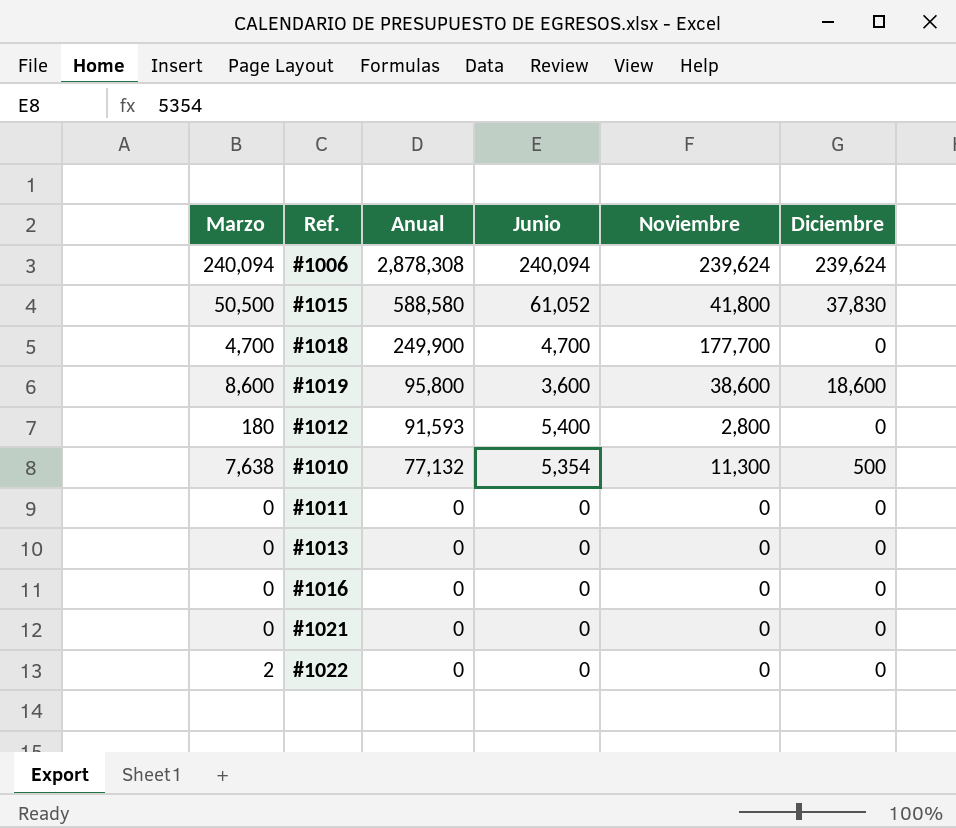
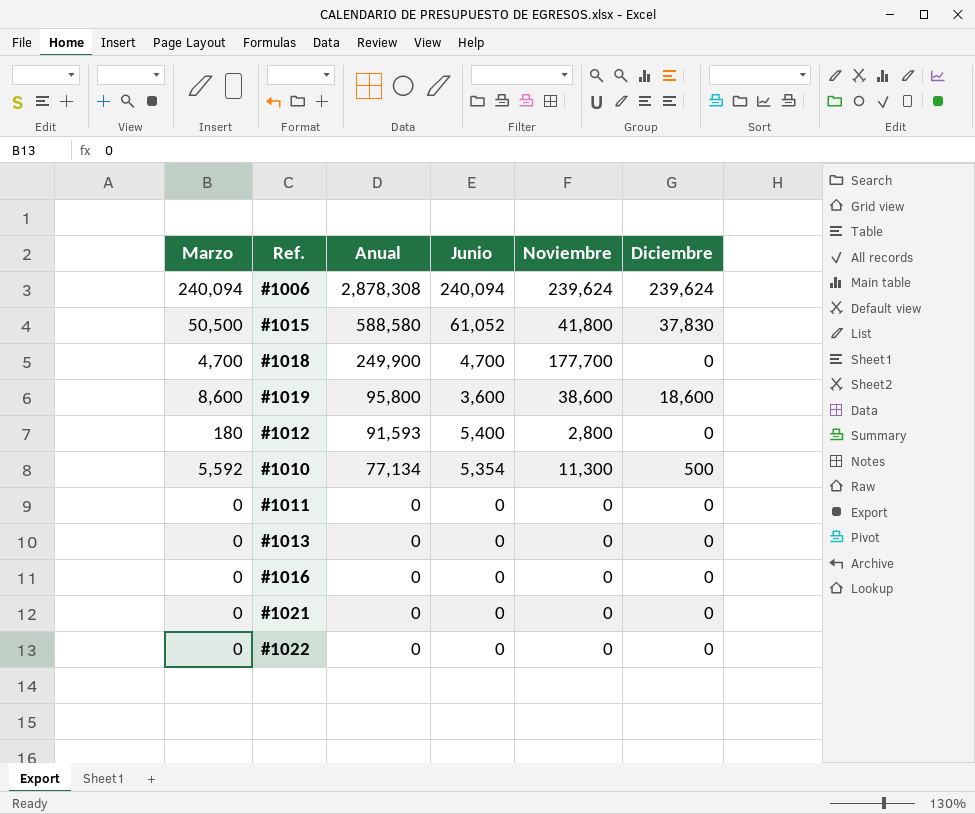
#1010 | Marzo: 7,638 -> 5,592
#1010 | Anual: 77,132 -> 77,134
#1022 | Marzo: 2 -> 0

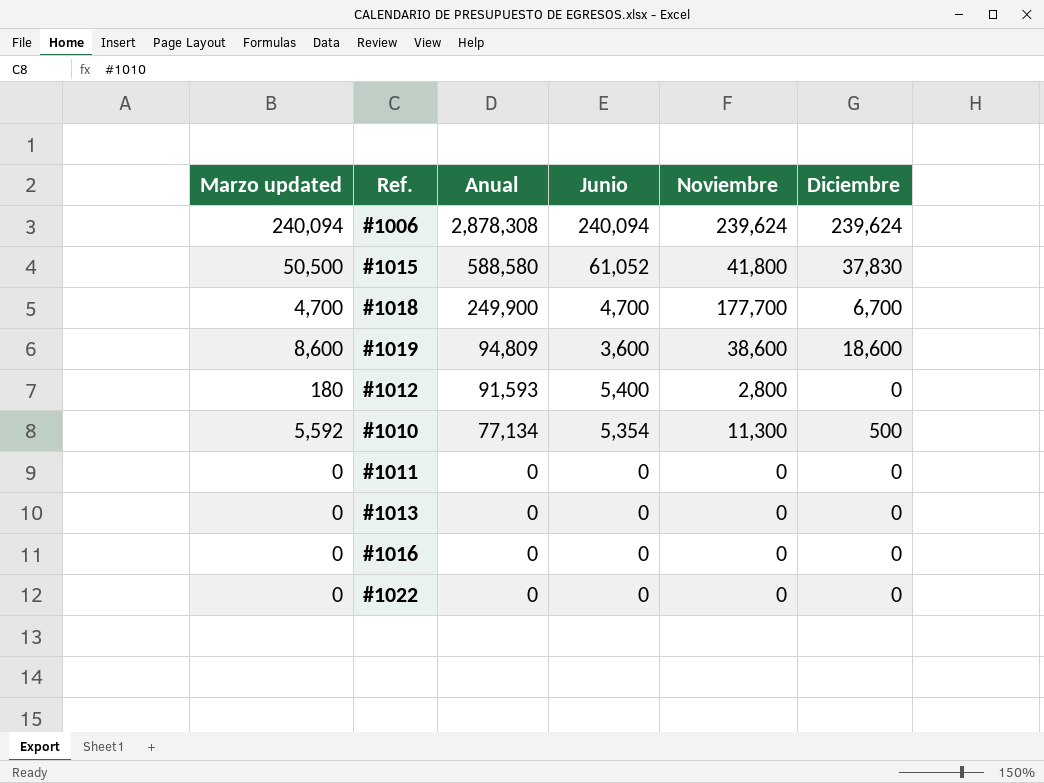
column name: Marzo -> Marzo updated
row #1021: 0 | 0 | 0 | 0 | 0 -> none
#1018 | Diciembre: 0 -> 6,700
#1019 | Anual: 95,800 -> 94,809

